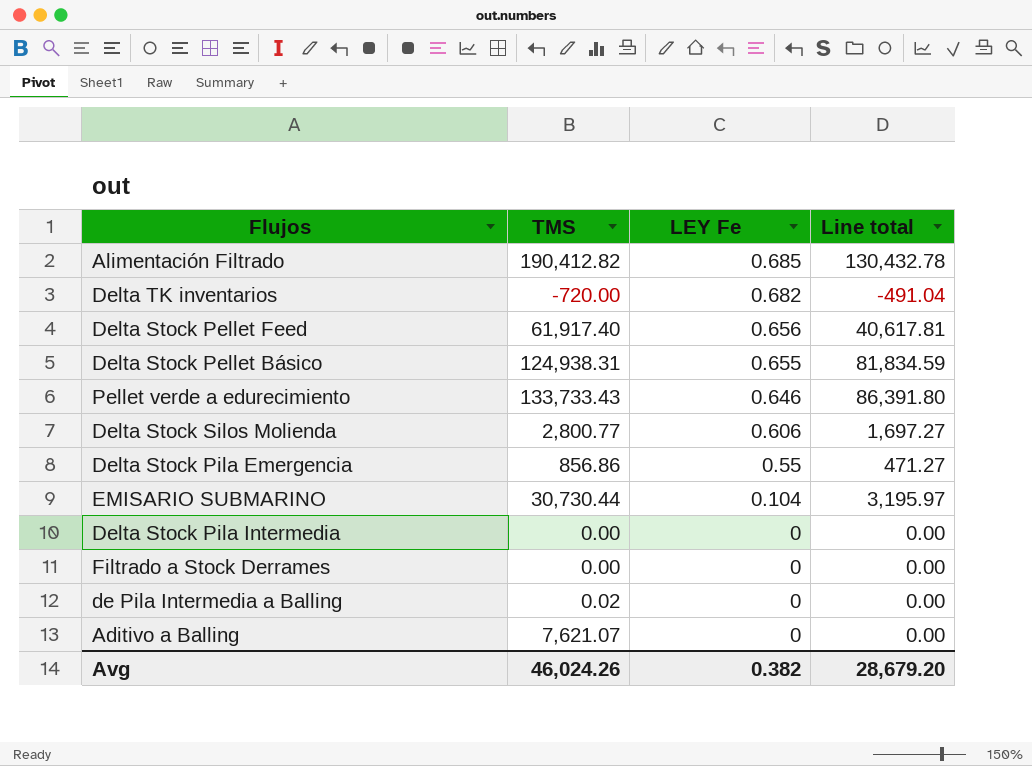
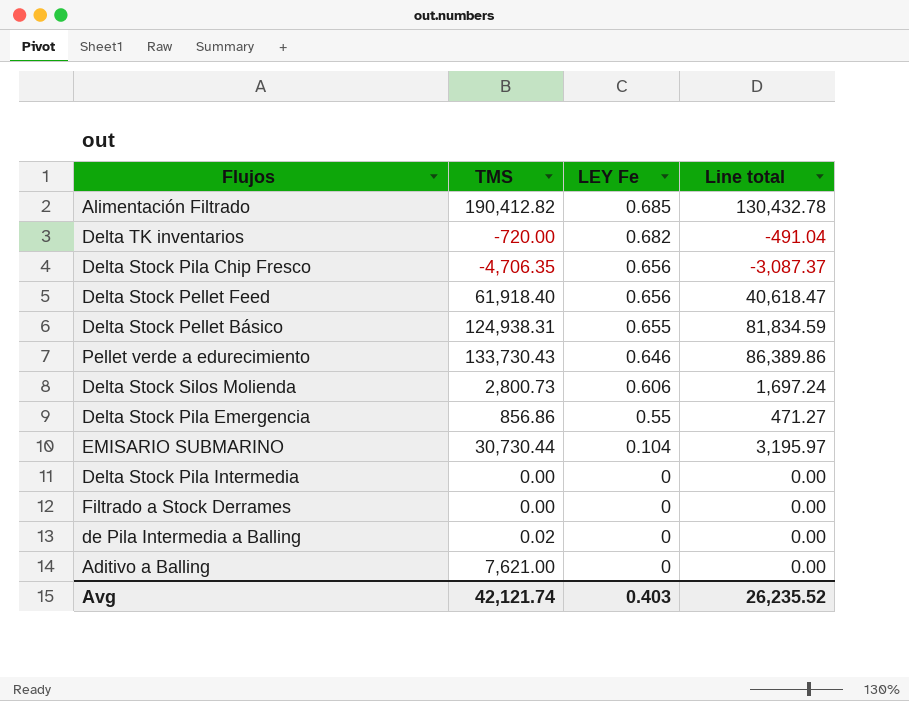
row Delta Stock Pila Chip Fresco: none -> -4,706.35 | 0.656 | -3,087.37
Delta Stock Pellet Feed | TMS: 61,917.40 -> 61,918.40
Delta Stock Pellet Feed | Line total: 40,617.81 -> 40,618.47
Pellet verde a edurecimiento | TMS: 133,733.43 -> 133,730.43
Pellet verde a edurecimiento | Line total: 86,391.80 -> 86,389.86
Delta Stock Silos Molienda | TMS: 2,800.77 -> 2,800.73
Delta Stock Silos Molienda | Line total: 1,697.27 -> 1,697.24
Aditivo a Balling | TMS: 7,621.07 -> 7,621.00
Avg | TMS: 46,024.26 -> 42,121.74
Avg | LEY Fe: 0.382 -> 0.403
Avg | Line total: 28,679.20 -> 26,235.52

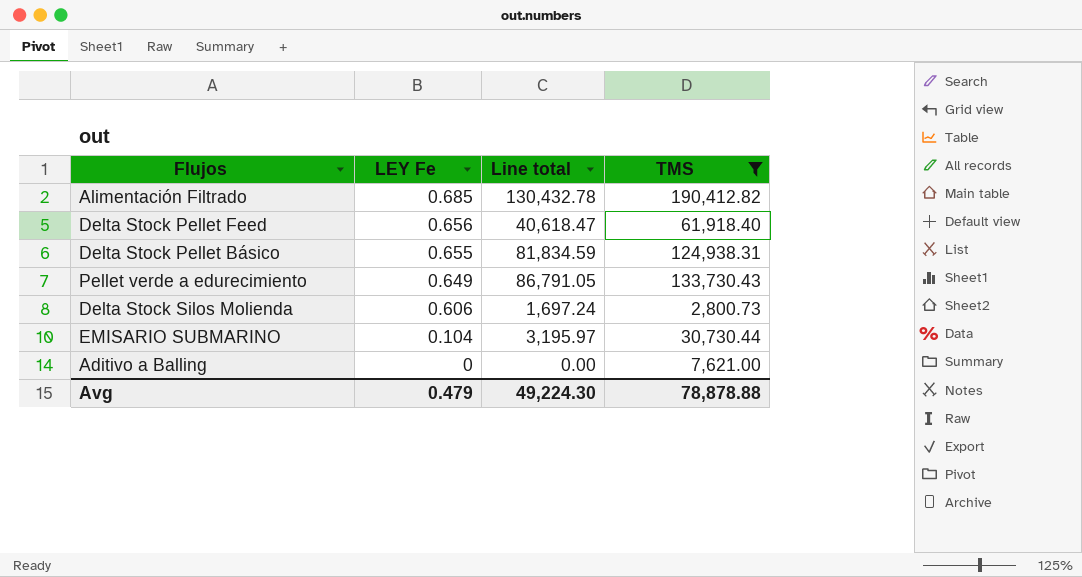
filter: none -> TMS >= 2,800.73
column TMS | position: 2 -> 4
Pellet verde a edurecimiento | LEY Fe: 0.646 -> 0.649
Pellet verde a edurecimiento | Line total: 86,389.86 -> 86,791.05
Avg | LEY Fe: 0.403 -> 0.479
Avg | Line total: 26,235.52 -> 49,224.30
Avg | TMS: 42,121.74 -> 78,878.88

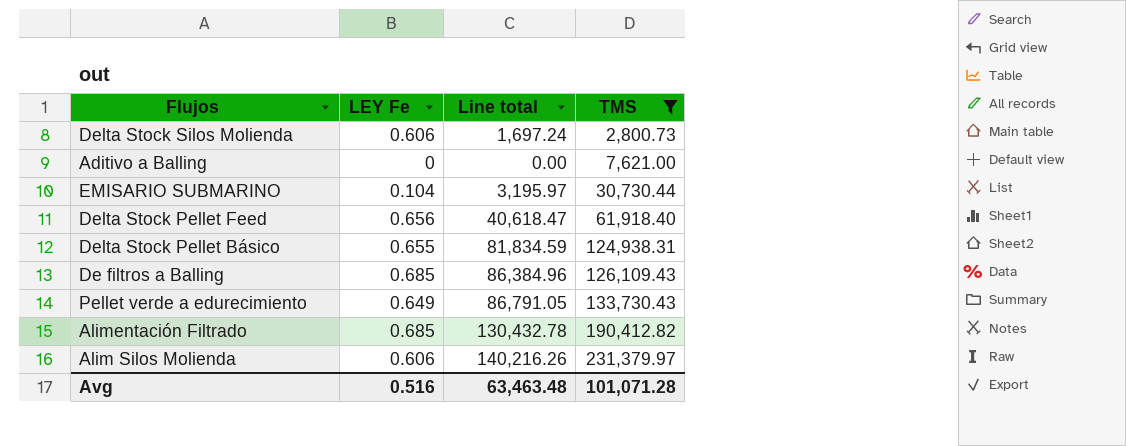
row order: LEY Fe descending -> TMS ascending
row De filtros a Balling: none -> 0.685 | 86,384.96 | 126,109.43
row Alim Silos Molienda: none -> 0.606 | 140,216.26 | 231,379.97
Avg | LEY Fe: 0.479 -> 0.516
Avg | Line total: 49,224.30 -> 63,463.48
Avg | TMS: 78,878.88 -> 101,071.28

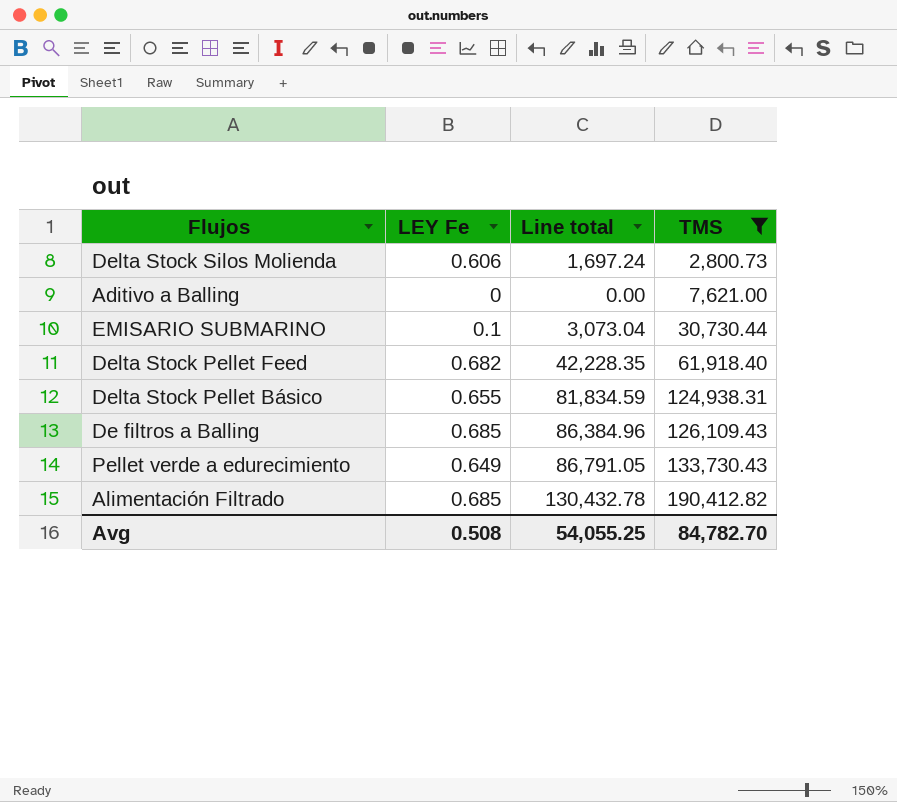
row Alim Silos Molienda: 0.606 | 140,216.26 | 231,379.97 -> none
EMISARIO SUBMARINO | LEY Fe: 0.104 -> 0.1
EMISARIO SUBMARINO | Line total: 3,195.97 -> 3,073.04
Delta Stock Pellet Feed | LEY Fe: 0.656 -> 0.682
Delta Stock Pellet Feed | Line total: 40,618.47 -> 42,228.35
Avg | LEY Fe: 0.516 -> 0.508
Avg | Line total: 63,463.48 -> 54,055.25
Avg | TMS: 101,071.28 -> 84,782.70

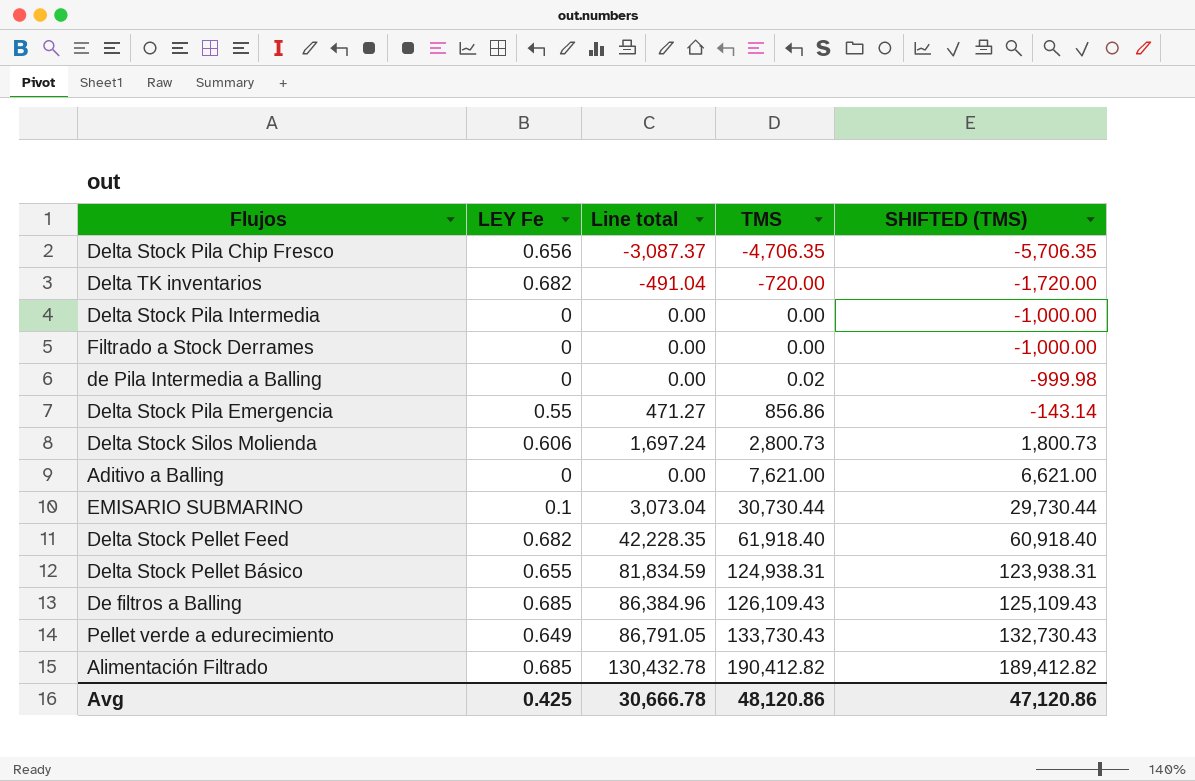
filter: TMS >= 2,800.73 -> none
column SHIFTED (TMS) | formula: none -> [TMS] - 1000
Avg | LEY Fe: 0.508 -> 0.425
Avg | Line total: 54,055.25 -> 30,666.78
Avg | TMS: 84,782.70 -> 48,120.86

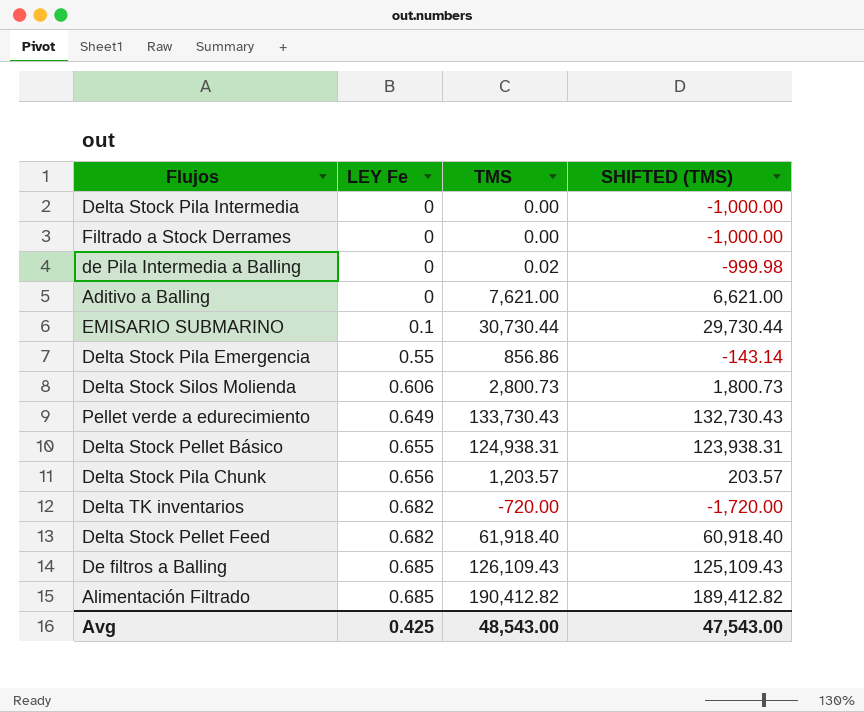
row order: TMS ascending -> LEY Fe ascending
column Line total | formula: [LEY Fe] * [TMS] -> none
row Delta Stock Pila Chip Fresco: 0.656 | -3,087.37 | -4,706.35 | -5,706.35 -> none
row Delta Stock Pila Chunk: none -> 0.656 | 1,203.57 | 203.57
Avg | TMS: 48,120.86 -> 48,543.00
Avg | SHIFTED (TMS): 47,120.86 -> 47,543.00

